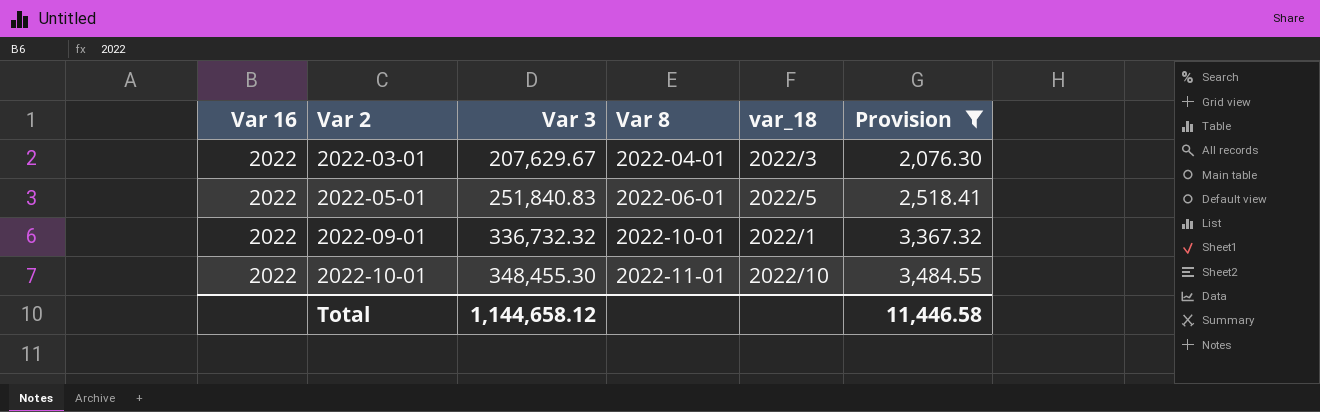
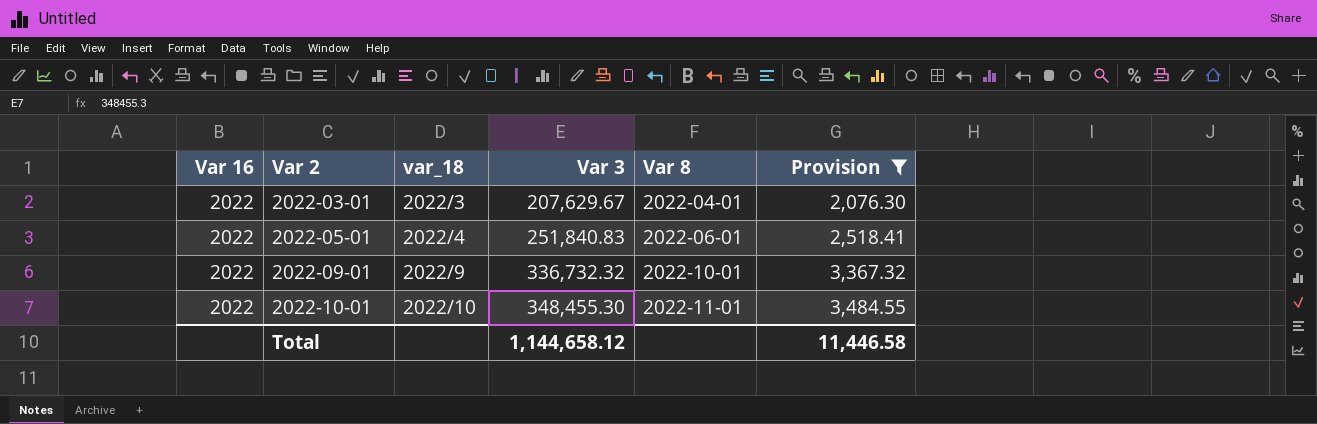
column var_18 | position: 5 -> 3
2022-05-01 | var_18: 2022/5 -> 2022/4
2022-09-01 | var_18: 2022/1 -> 2022/9

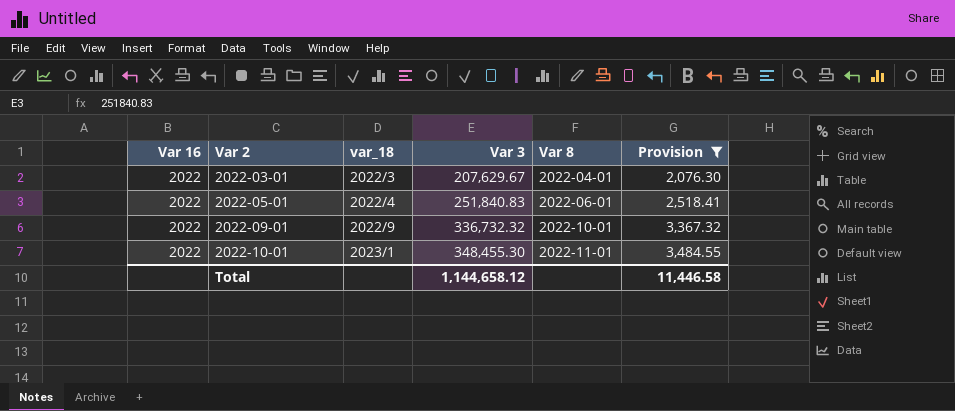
2022-10-01 | var_18: 2022/10 -> 2023/1

